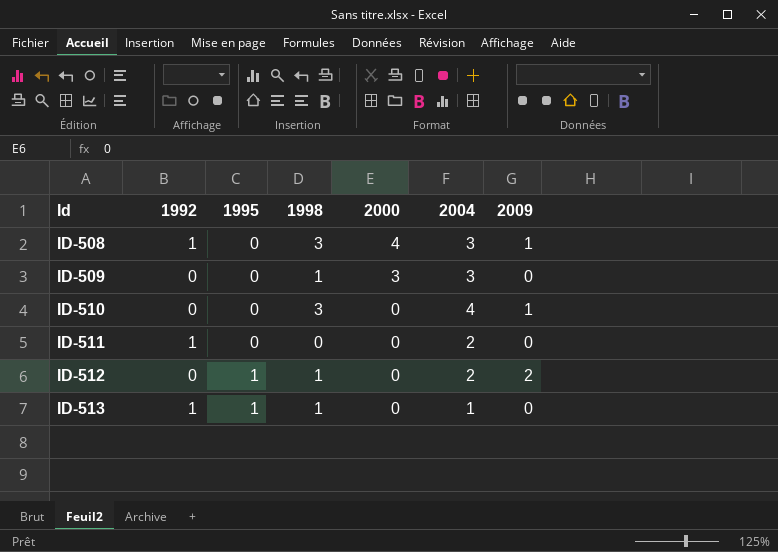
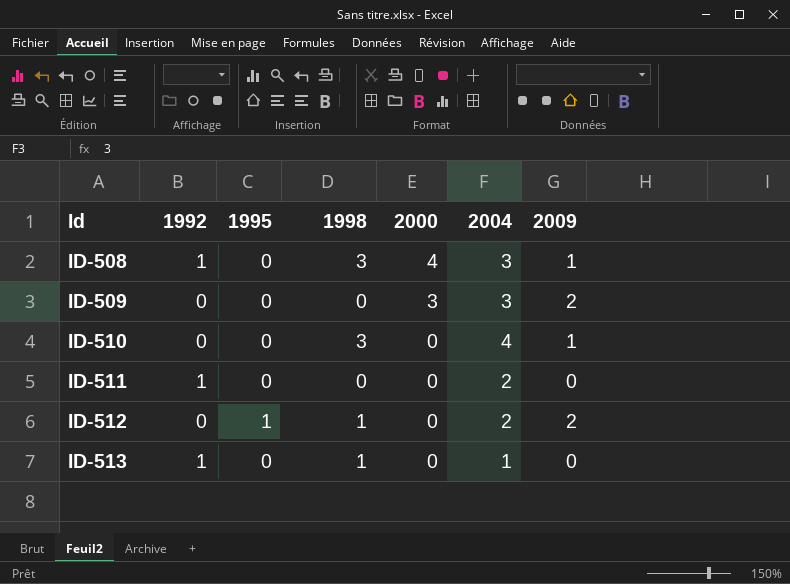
ID-509 | 1998: 1 -> 0
ID-509 | 2009: 0 -> 2
ID-513 | 1995: 1 -> 0

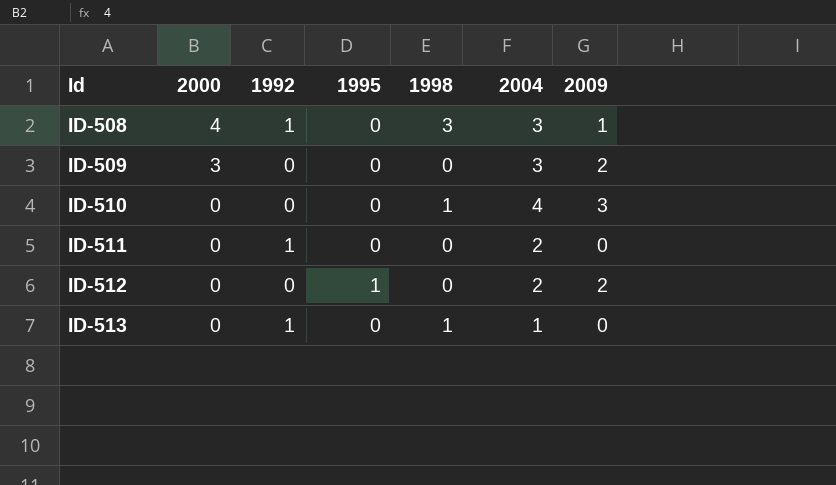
column 2000 | position: 5 -> 2
ID-510 | 1998: 3 -> 1
ID-510 | 2009: 1 -> 3
ID-512 | 1998: 1 -> 0

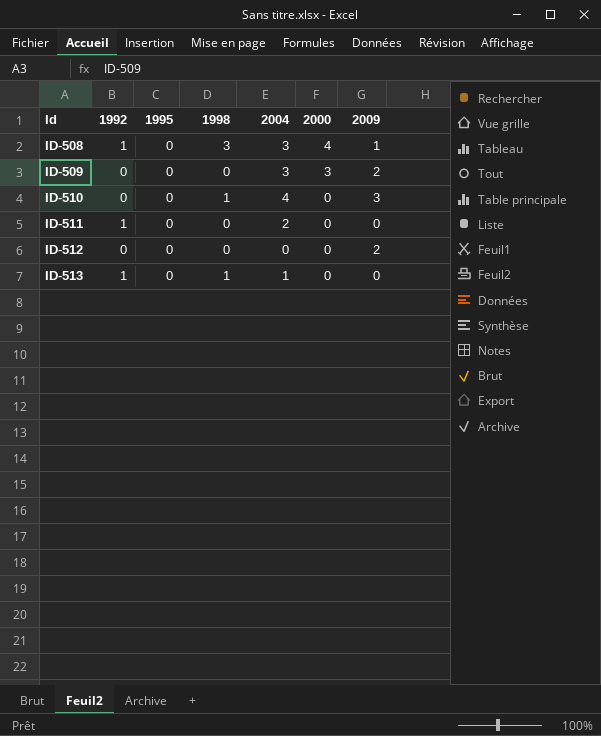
column 2000 | position: 2 -> 6
ID-512 | 1995: 1 -> 0
ID-512 | 2004: 2 -> 0

